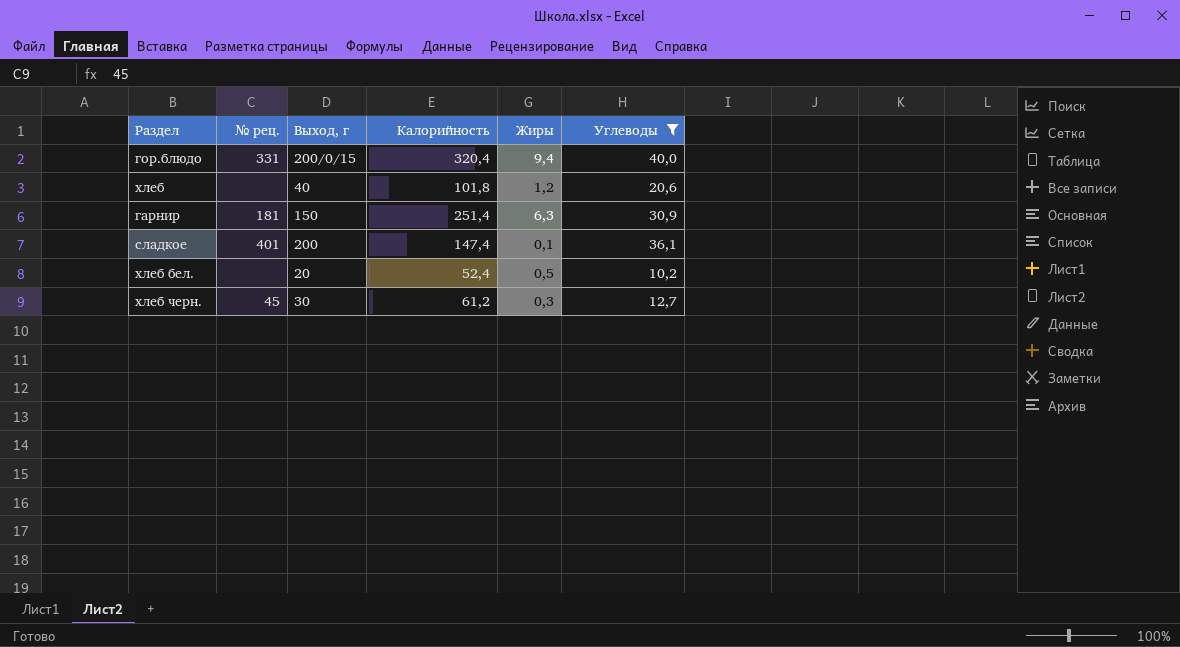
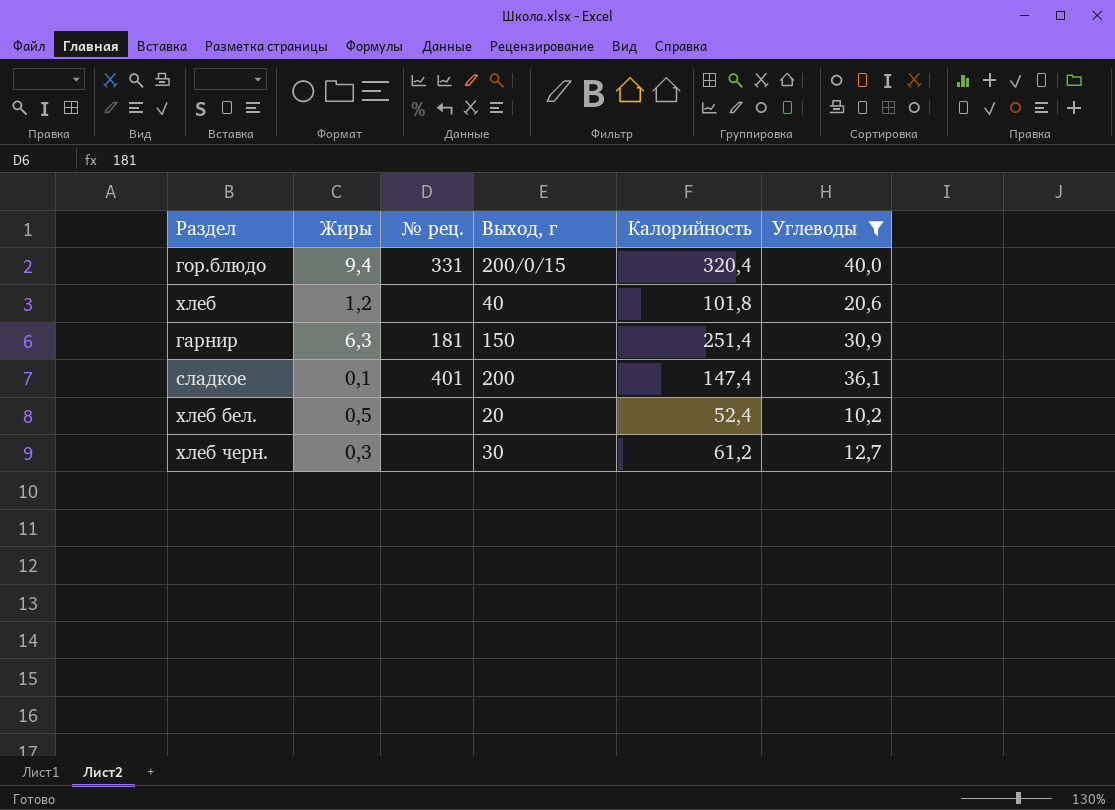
column Жиры | position: 5 -> 2
хлеб черн. | № рец.: 45 -> none

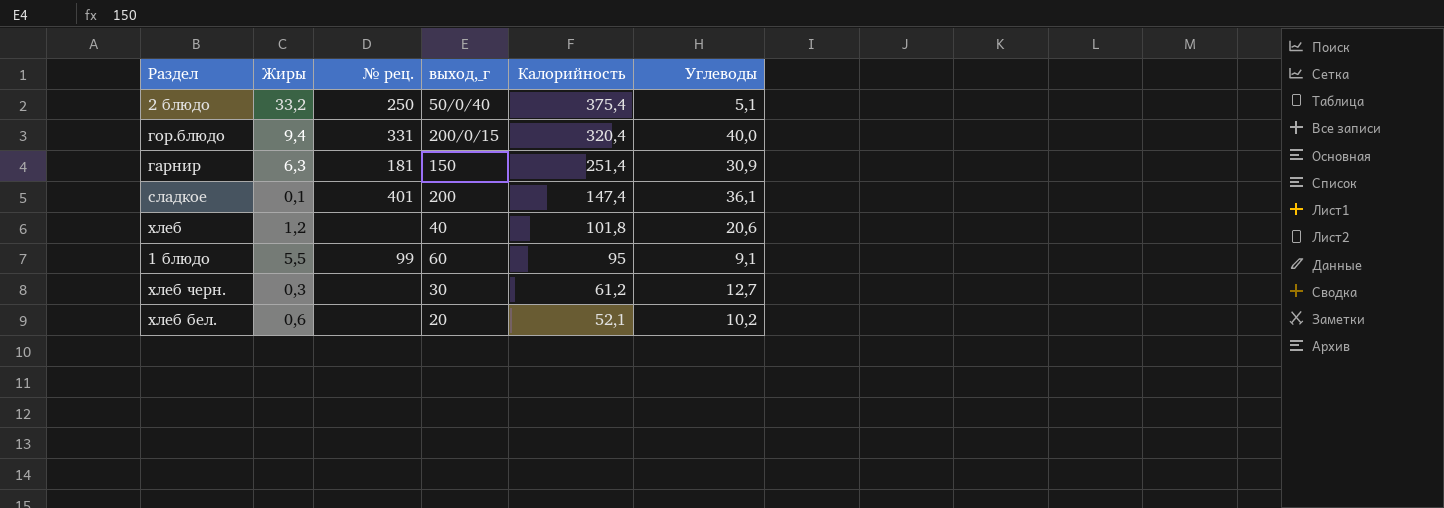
filter: Углеводы >= 10,2 -> none
row order: none -> Калорийность descending
column name: Выход, г -> выход,_г
хлеб бел. | Жиры: 0,5 -> 0,6
хлеб бел. | Калорийность: 52,4 -> 52,1

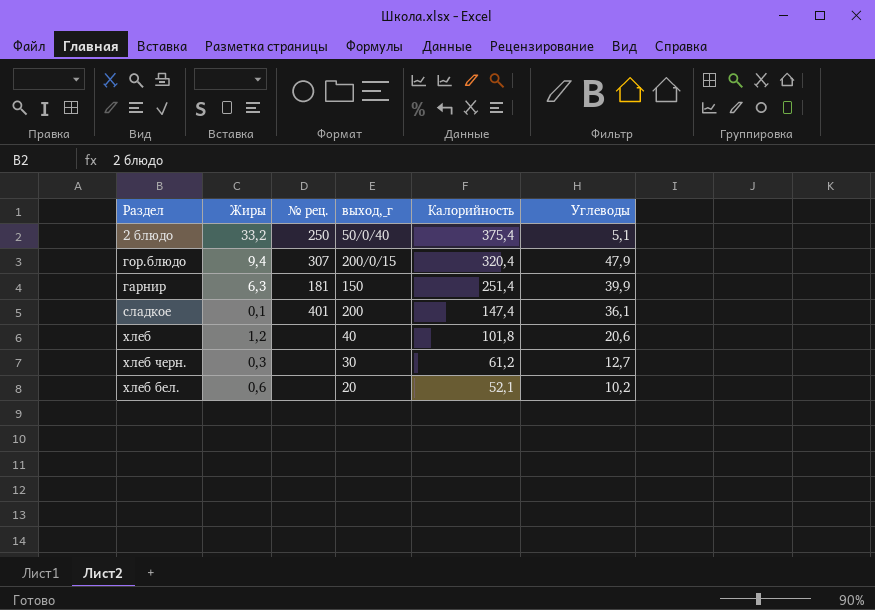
row 1 блюдо: 5,5 | 99 | 60 | 95 | 9,1 -> none
гор.блюдо | № рец.: 331 -> 307
гор.блюдо | Углеводы: 40,0 -> 47,9
гарнир | Углеводы: 30,9 -> 39,9

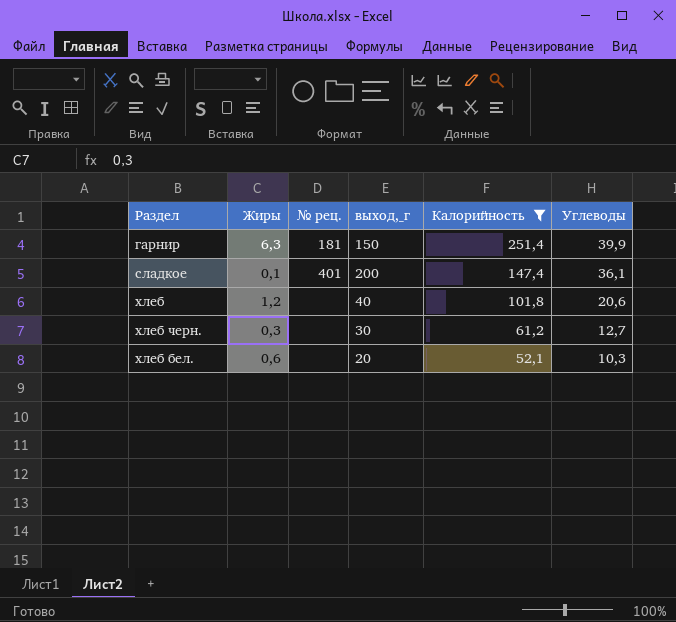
filter: none -> Калорийность <= 251,4
хлеб бел. | Углеводы: 10,2 -> 10,3

